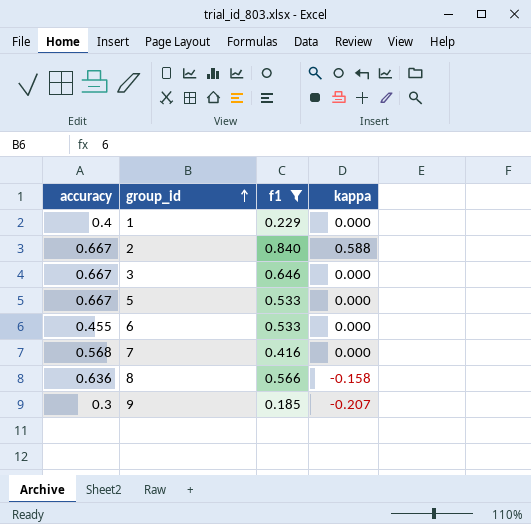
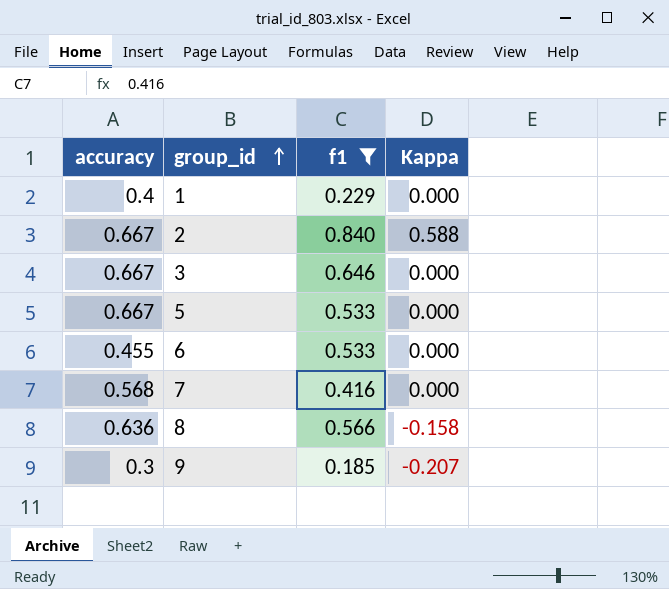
column name: kappa -> Kappa

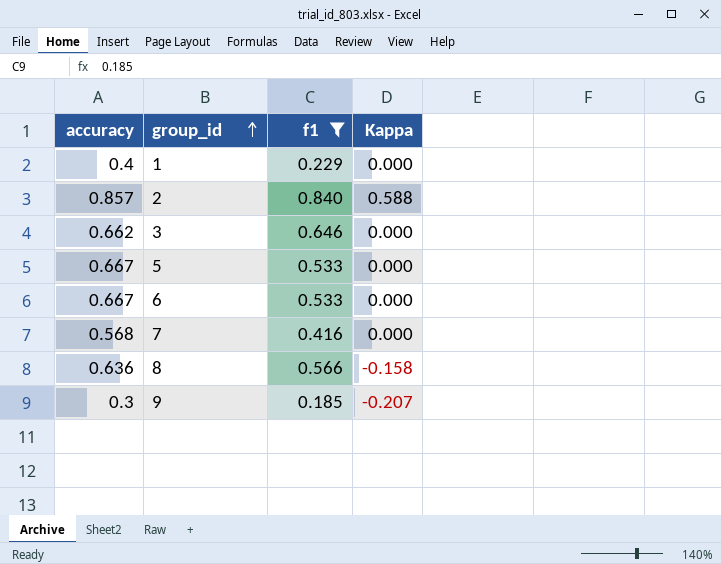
2 | accuracy: 0.667 -> 0.857
3 | accuracy: 0.667 -> 0.662
6 | accuracy: 0.455 -> 0.667

